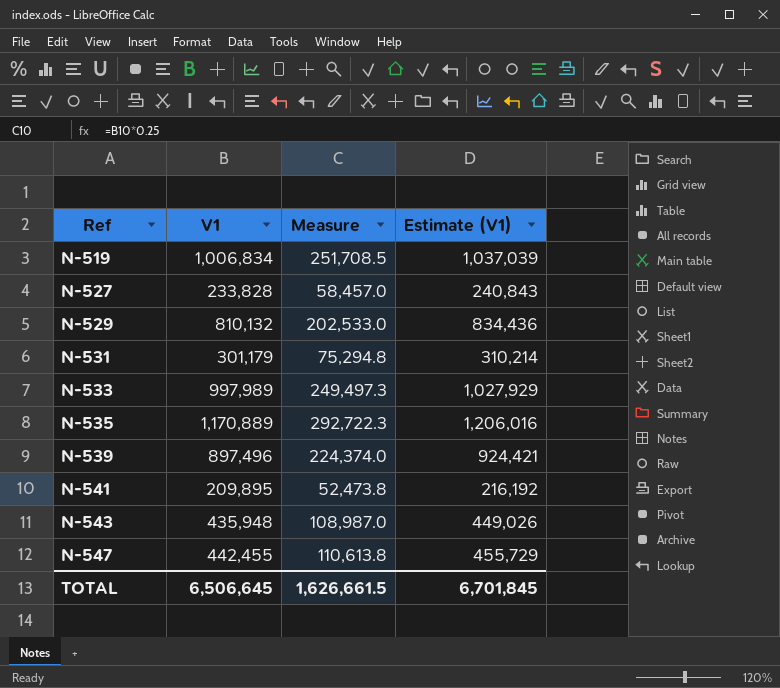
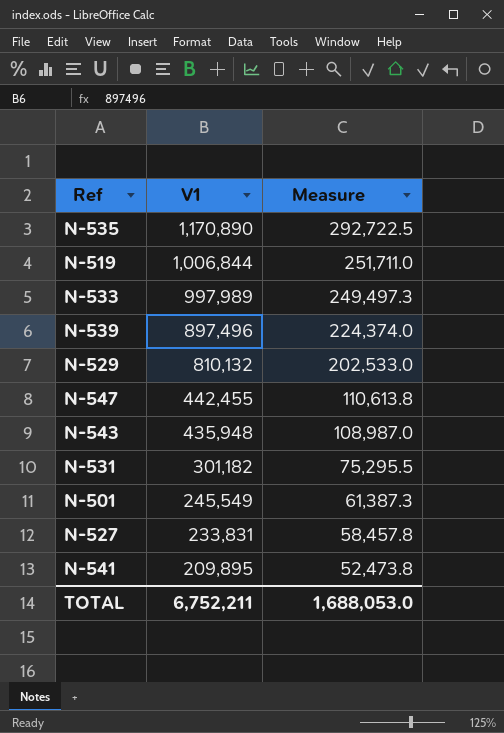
row order: Ref ascending -> V1 descending
column Estimate (V1) | formula: [V1] * 1.03 -> none
N-535 | V1: 1,170,889 -> 1,170,890
N-535 | Measure: 292,722.3 -> 292,722.5
N-519 | V1: 1,006,834 -> 1,006,844
N-519 | Measure: 251,708.5 -> 251,711.0
N-531 | V1: 301,179 -> 301,182
N-531 | Measure: 75,294.8 -> 75,295.5
row N-501: none -> 245,549 | 61,387.3
N-527 | V1: 233,828 -> 233,831
N-527 | Measure: 58,457.0 -> 58,457.8
TOTAL | V1: 6,506,645 -> 6,752,211
TOTAL | Measure: 1,626,661.5 -> 1,688,053.0

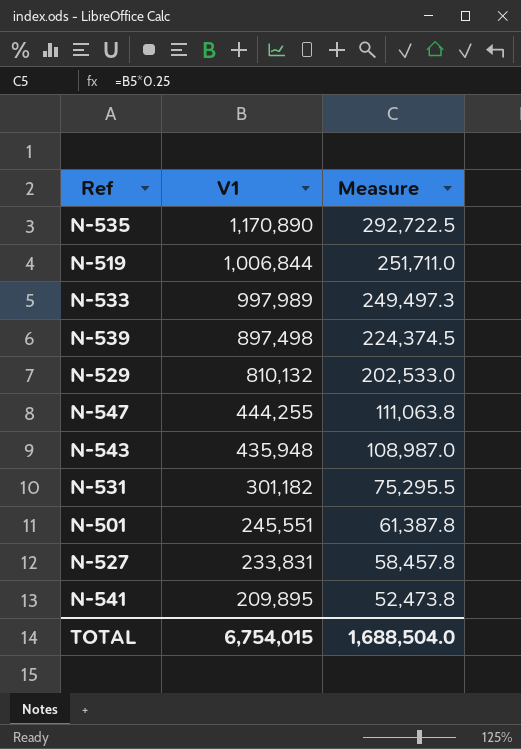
N-539 | V1: 897,496 -> 897,498
N-539 | Measure: 224,374.0 -> 224,374.5
N-547 | V1: 442,455 -> 444,255
N-547 | Measure: 110,613.8 -> 111,063.8
N-501 | V1: 245,549 -> 245,551
N-501 | Measure: 61,387.3 -> 61,387.8
TOTAL | V1: 6,752,211 -> 6,754,015
TOTAL | Measure: 1,688,053.0 -> 1,688,504.0

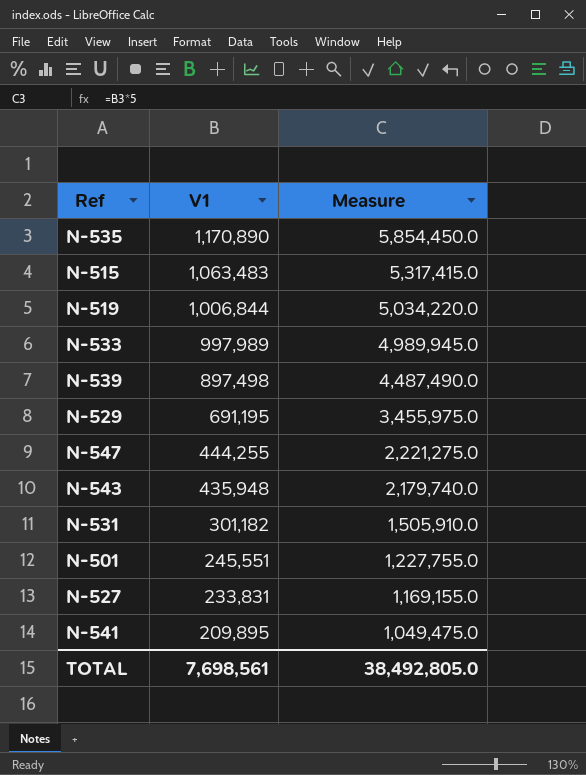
column Measure | formula: [V1] * 0.25 -> [V1] * 5
row N-515: none -> 1,063,483 | 5,317,415.0
N-529 | V1: 810,132 -> 691,195
TOTAL | V1: 6,754,015 -> 7,698,561
TOTAL | Measure: 1,688,504.0 -> 38,492,805.0

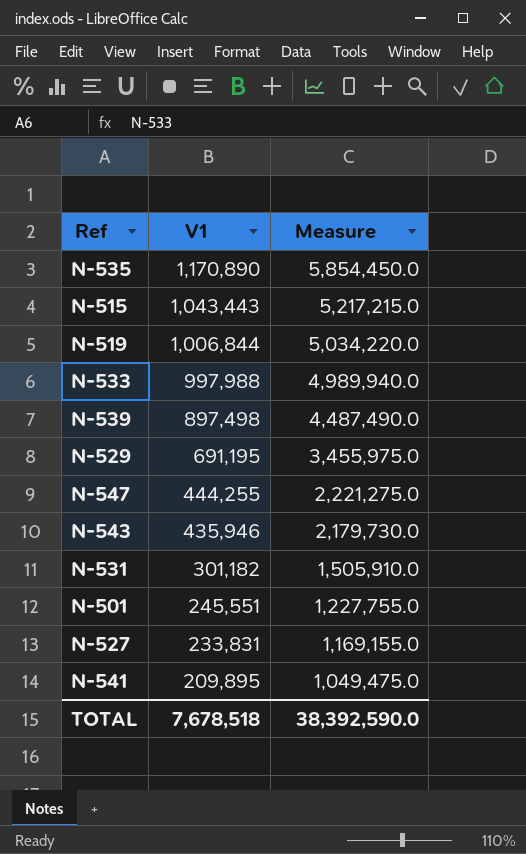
N-515 | V1: 1,063,483 -> 1,043,443
N-515 | Measure: 5,317,415.0 -> 5,217,215.0
N-533 | V1: 997,989 -> 997,988
N-533 | Measure: 4,989,945.0 -> 4,989,940.0
N-543 | V1: 435,948 -> 435,946
N-543 | Measure: 2,179,740.0 -> 2,179,730.0
TOTAL | V1: 7,698,561 -> 7,678,518
TOTAL | Measure: 38,492,805.0 -> 38,392,590.0

